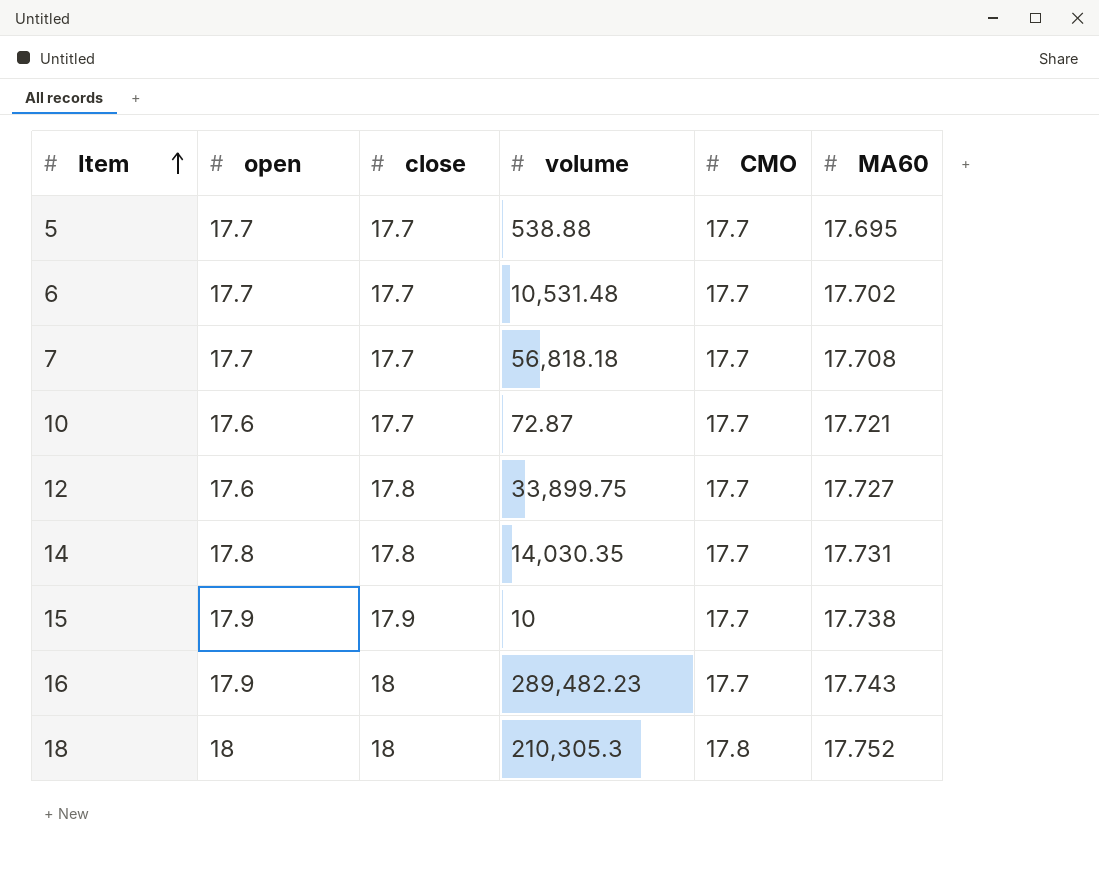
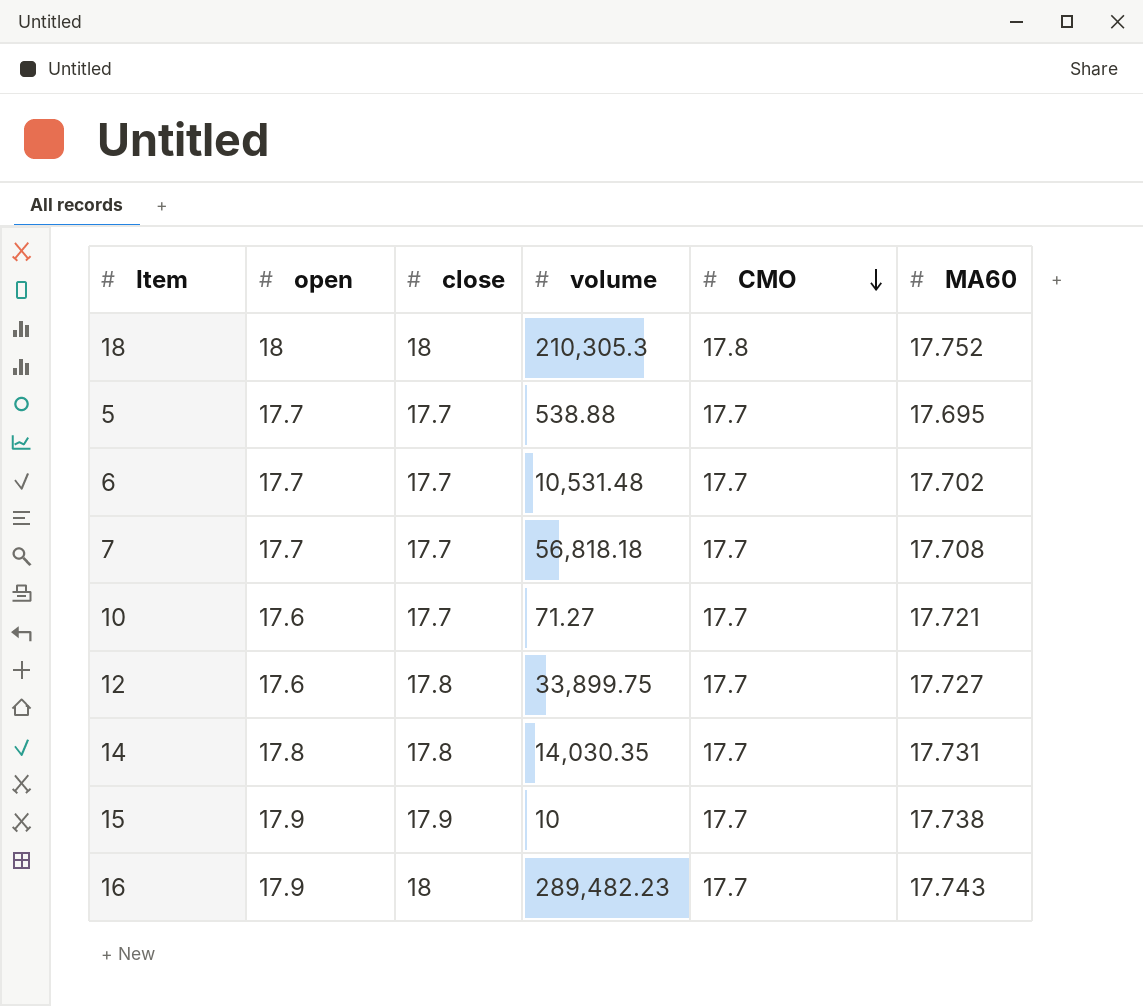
row order: Item ascending -> CMO descending
10 | volume: 72.87 -> 71.27

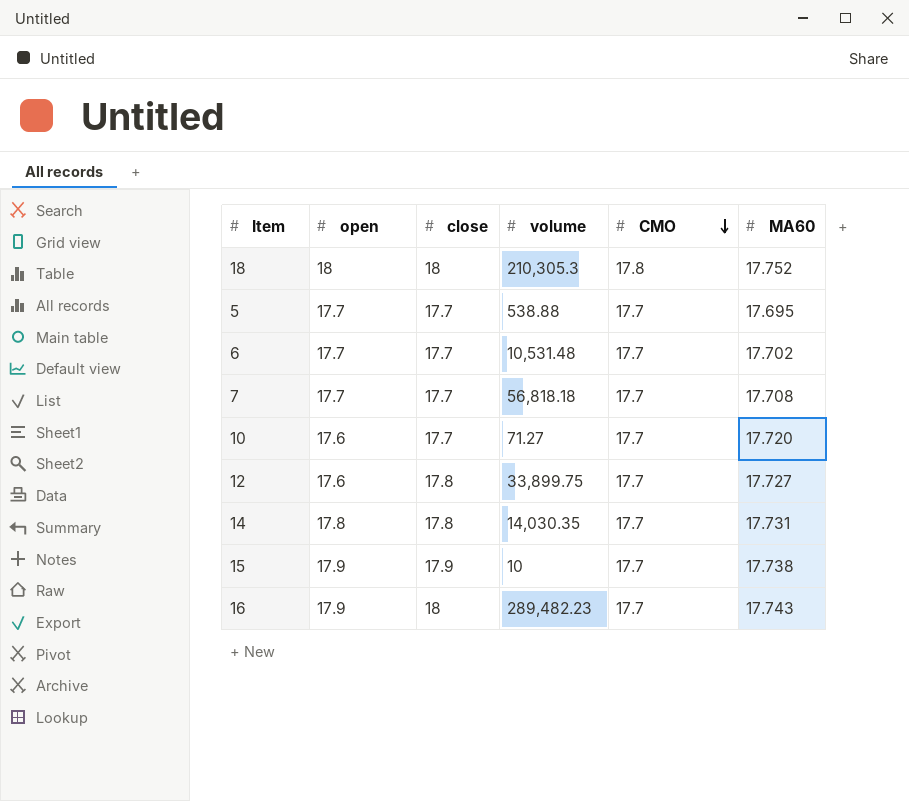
10 | MA60: 17.721 -> 17.720

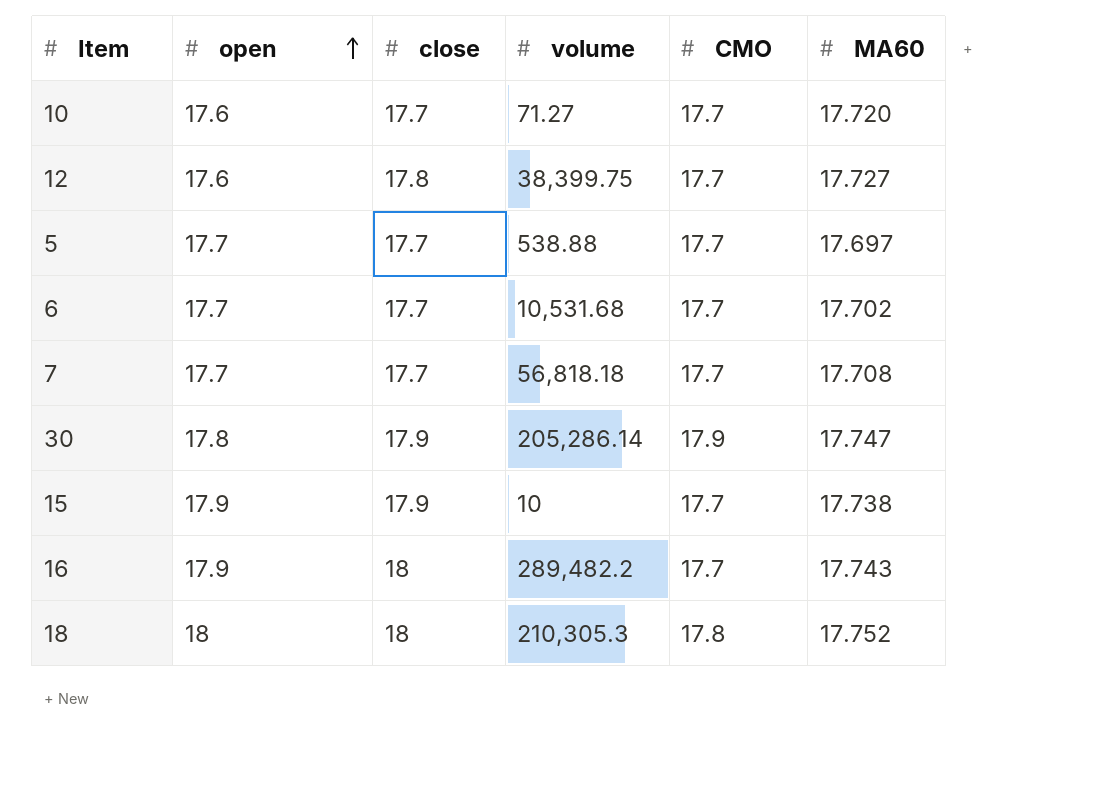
row order: CMO descending -> open ascending
row 14: 17.8 | 17.8 | 14,030.35 | 17.7 | 17.731 -> none
12 | volume: 33,899.75 -> 38,399.75
5 | MA60: 17.695 -> 17.697
6 | volume: 10,531.48 -> 10,531.68
row 30: none -> 17.8 | 17.9 | 205,286.14 | 17.9 | 17.747
16 | volume: 289,482.23 -> 289,482.2

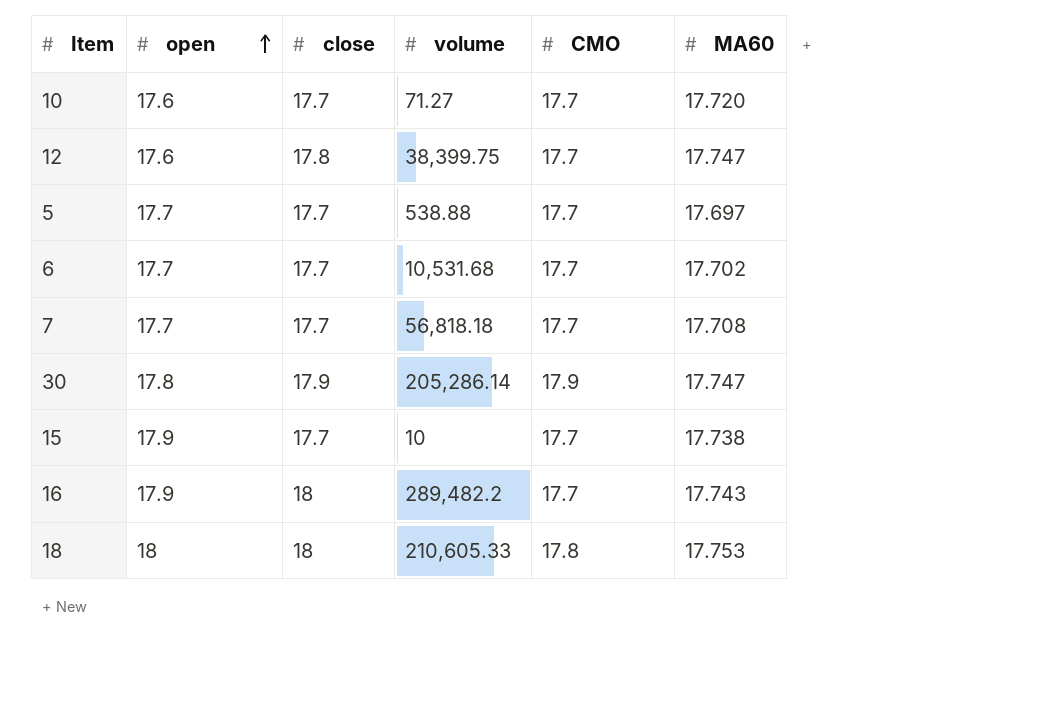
12 | MA60: 17.727 -> 17.747
15 | close: 17.9 -> 17.7
18 | volume: 210,305.3 -> 210,605.33
18 | MA60: 17.752 -> 17.753

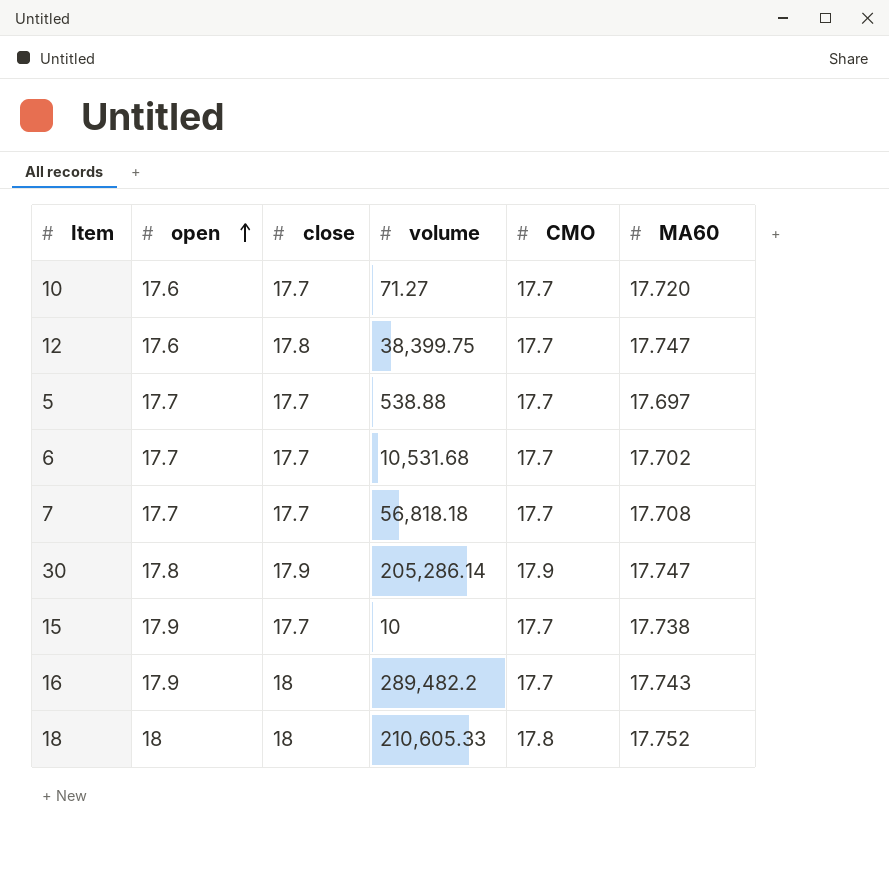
18 | MA60: 17.753 -> 17.752

